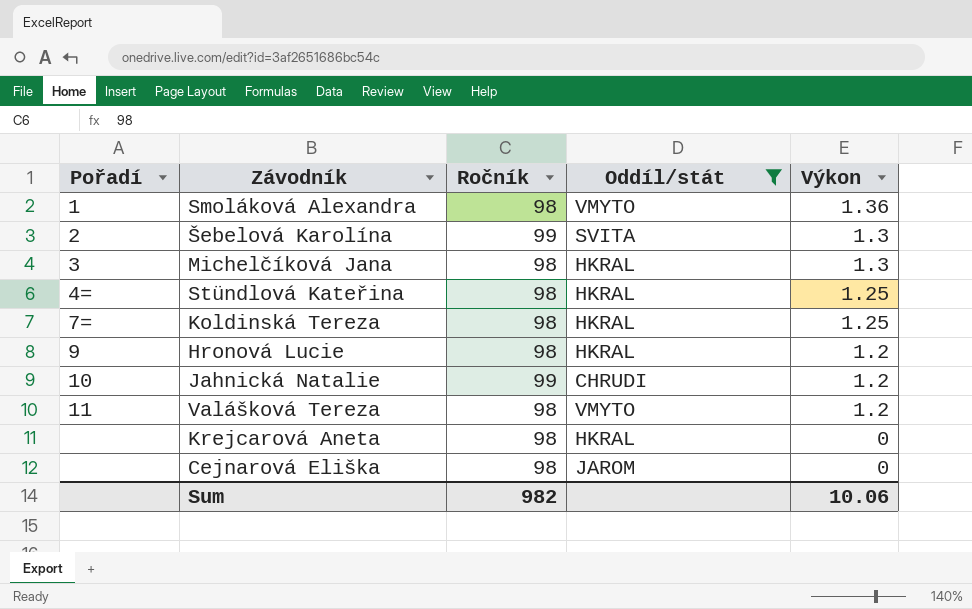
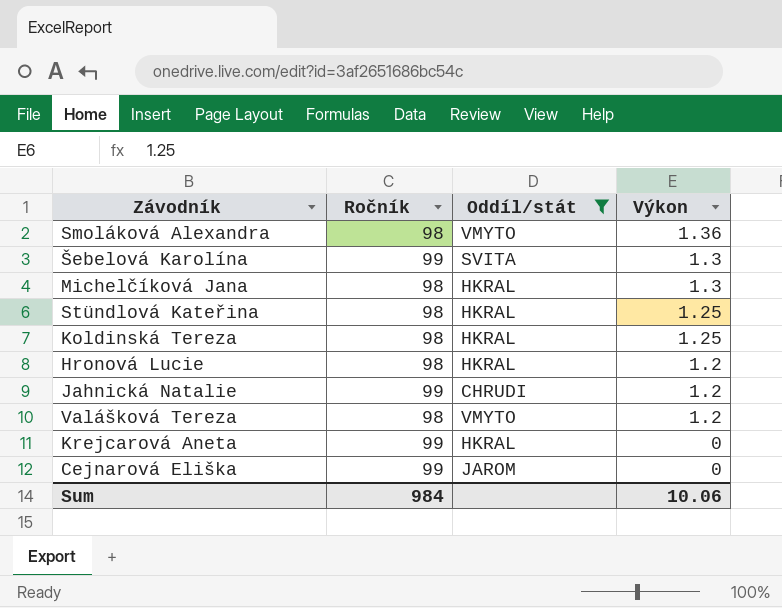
column Pořadí | position: 1 -> none
Krejcarová Aneta | Ročník: 98 -> 99
Cejnarová Eliška | Ročník: 98 -> 99
Sum | Ročník: 982 -> 984

